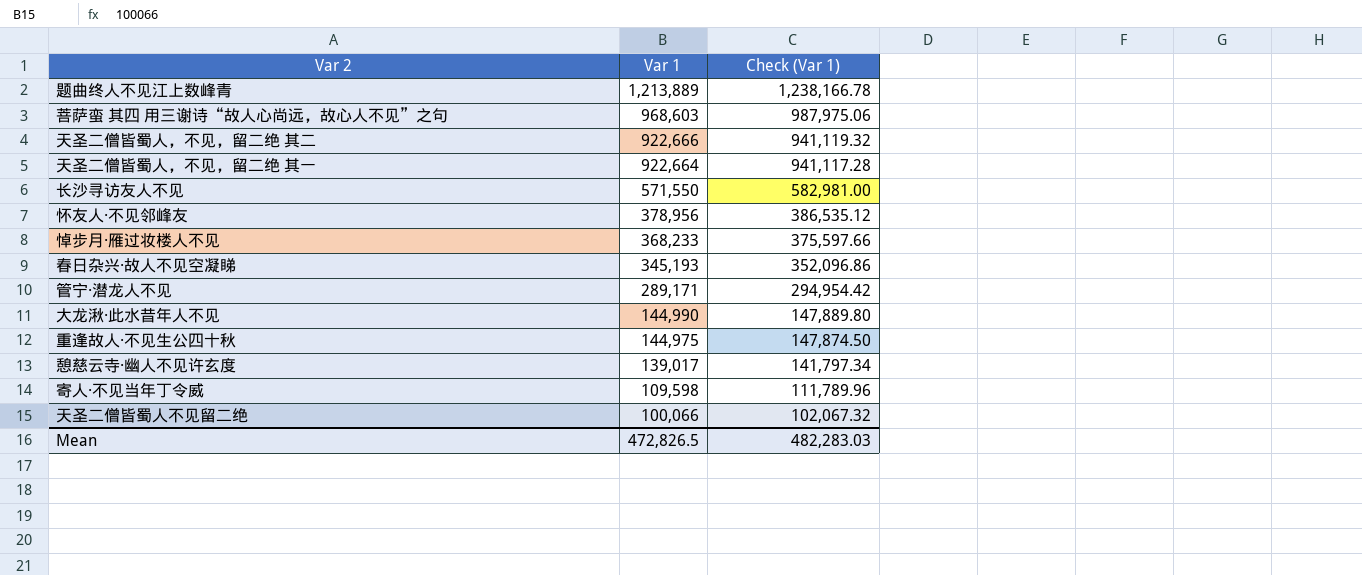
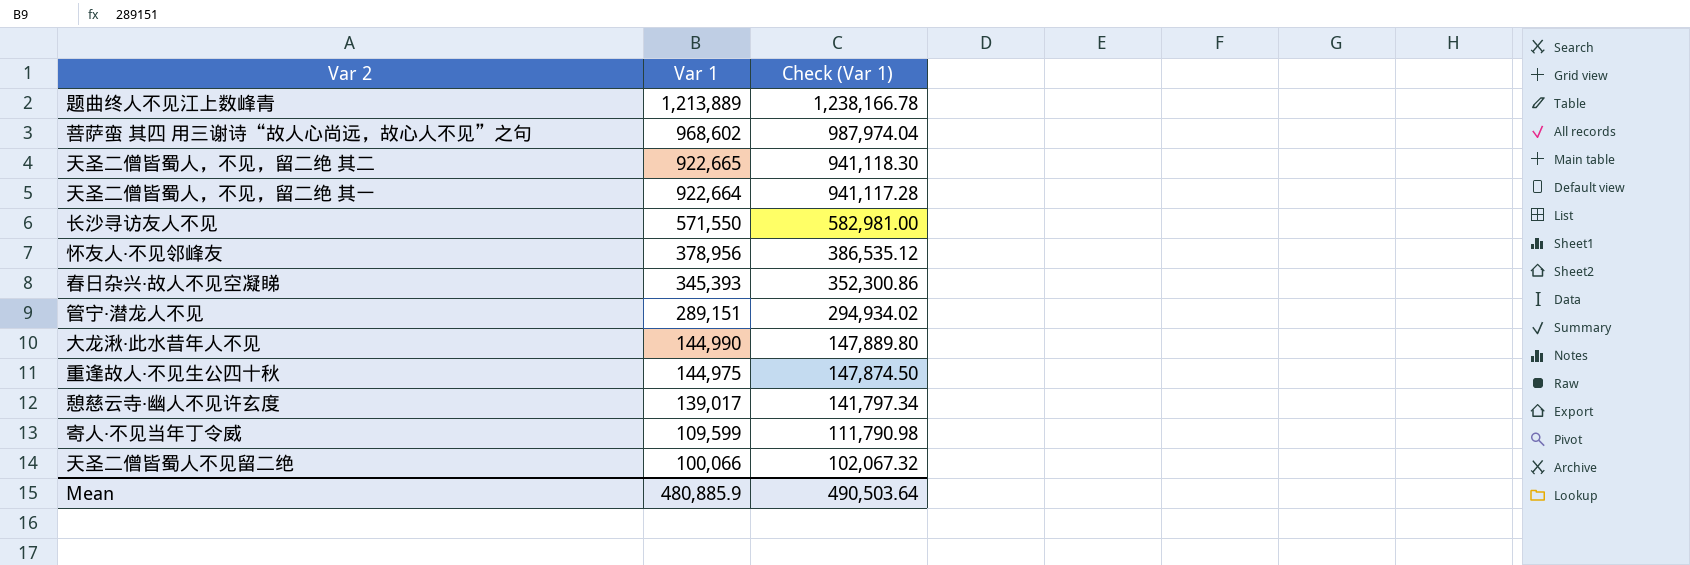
row 悼步月·雁过妆楼人不见: 368,233 | 375,597.66 -> none
菩萨蛮 其四 用三谢诗“故人心尚远，故心人不见”之句 | Var 1: 968,603 -> 968,602
菩萨蛮 其四 用三谢诗“故人心尚远，故心人不见”之句 | Check (Var 1): 987,975.06 -> 987,974.04
天圣二僧皆蜀人，不见，留二绝 其二 | Var 1: 922,666 -> 922,665
天圣二僧皆蜀人，不见，留二绝 其二 | Check (Var 1): 941,119.32 -> 941,118.30
春日杂兴·故人不见空凝睇 | Var 1: 345,193 -> 345,393
春日杂兴·故人不见空凝睇 | Check (Var 1): 352,096.86 -> 352,300.86
管宁·潜龙人不见 | Var 1: 289,171 -> 289,151
管宁·潜龙人不见 | Check (Var 1): 294,954.42 -> 294,934.02
寄人·不见当年丁令威 | Var 1: 109,598 -> 109,599
寄人·不见当年丁令威 | Check (Var 1): 111,789.96 -> 111,790.98
Mean | Var 1: 472,826.5 -> 480,885.9
Mean | Check (Var 1): 482,283.03 -> 490,503.64

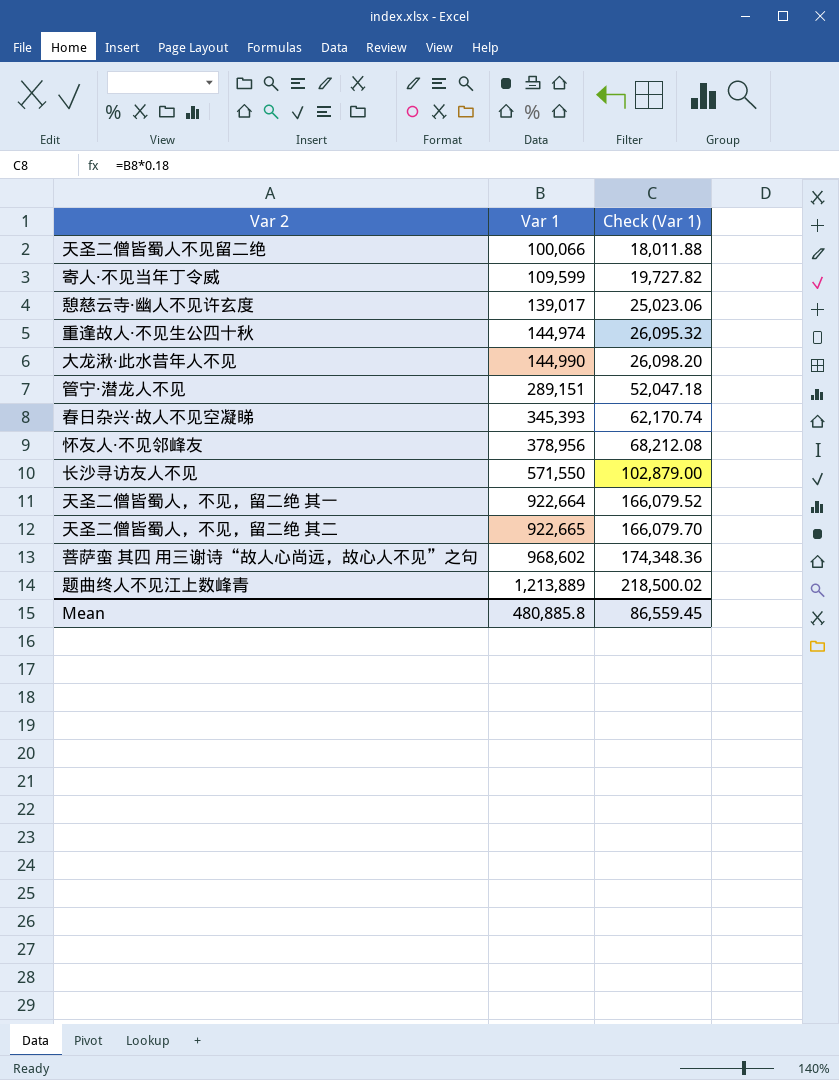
row order: Var 1 descending -> Var 1 ascending
column Check (Var 1) | formula: [Var 1] * 1.02 -> [Var 1] * 0.18
重逢故人·不见生公四十秋 | Var 1: 144,975 -> 144,974
Mean | Var 1: 480,885.9 -> 480,885.8
Mean | Check (Var 1): 490,503.64 -> 86,559.45

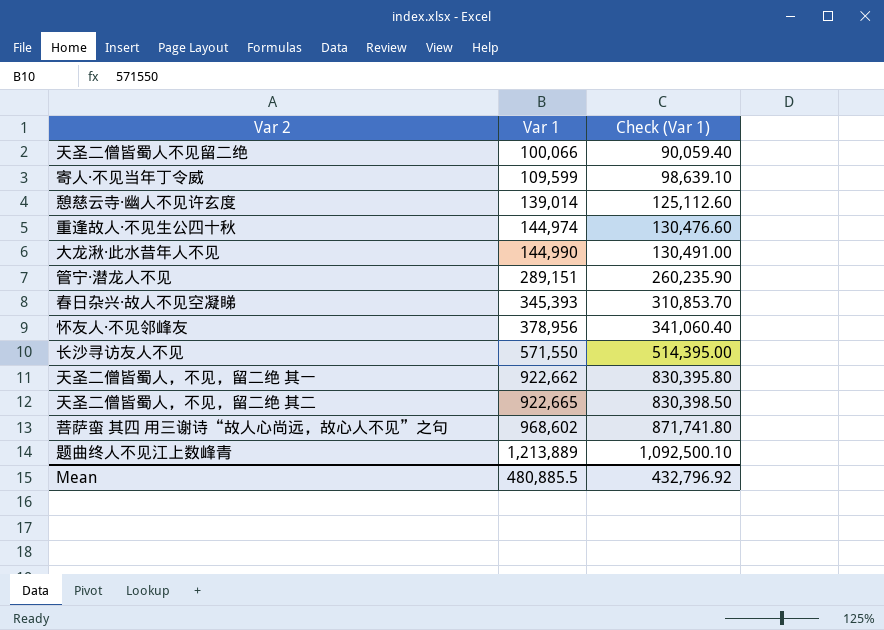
column Check (Var 1) | formula: [Var 1] * 0.18 -> [Var 1] * 0.9
憩慈云寺·幽人不见许玄度 | Var 1: 139,017 -> 139,014
天圣二僧皆蜀人，不见，留二绝 其一 | Var 1: 922,664 -> 922,662
Mean | Var 1: 480,885.8 -> 480,885.5
Mean | Check (Var 1): 86,559.45 -> 432,796.92

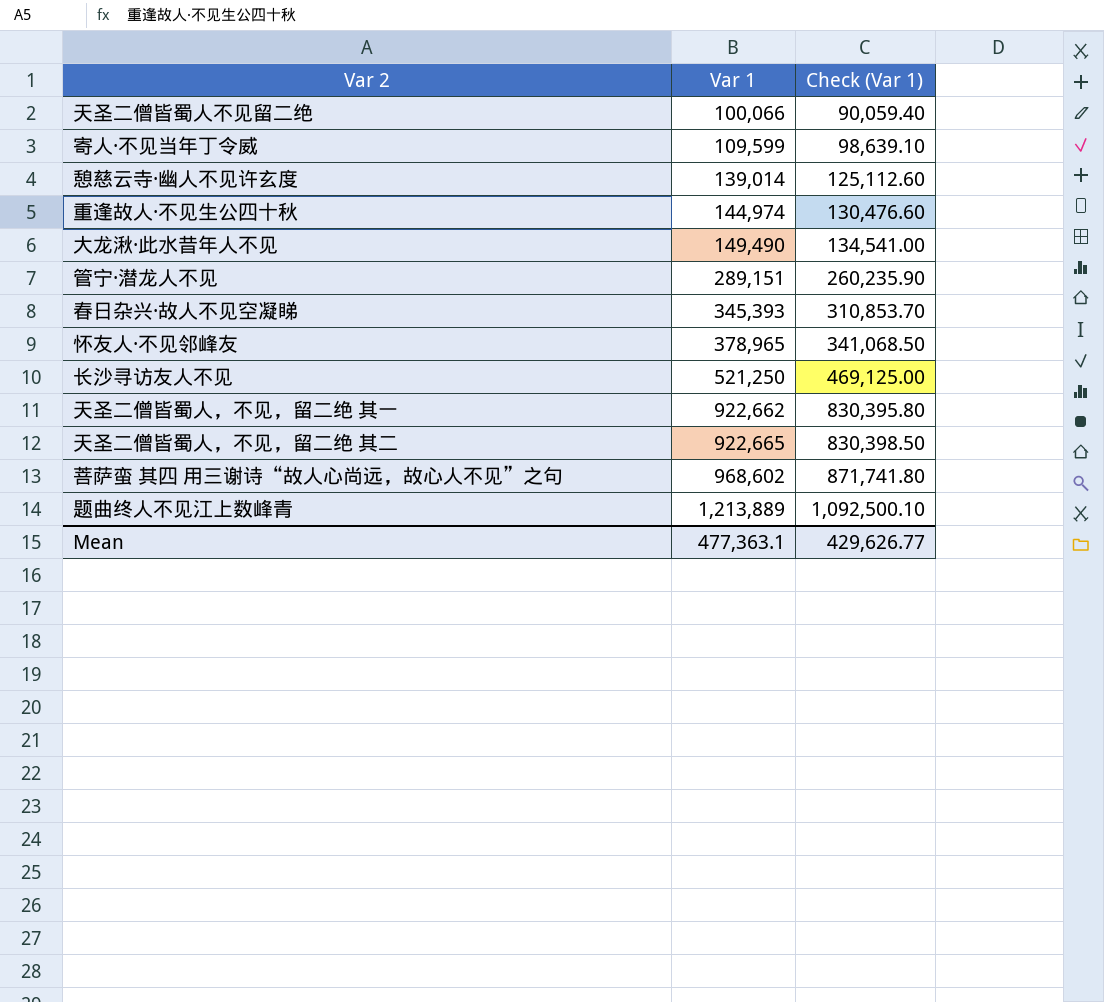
大龙湫·此水昔年人不见 | Var 1: 144,990 -> 149,490
大龙湫·此水昔年人不见 | Check (Var 1): 130,491.00 -> 134,541.00
怀友人·不见邻峰友 | Var 1: 378,956 -> 378,965
怀友人·不见邻峰友 | Check (Var 1): 341,060.40 -> 341,068.50
长沙寻访友人不见 | Var 1: 571,550 -> 521,250
长沙寻访友人不见 | Check (Var 1): 514,395.00 -> 469,125.00
Mean | Var 1: 480,885.5 -> 477,363.1
Mean | Check (Var 1): 432,796.92 -> 429,626.77

